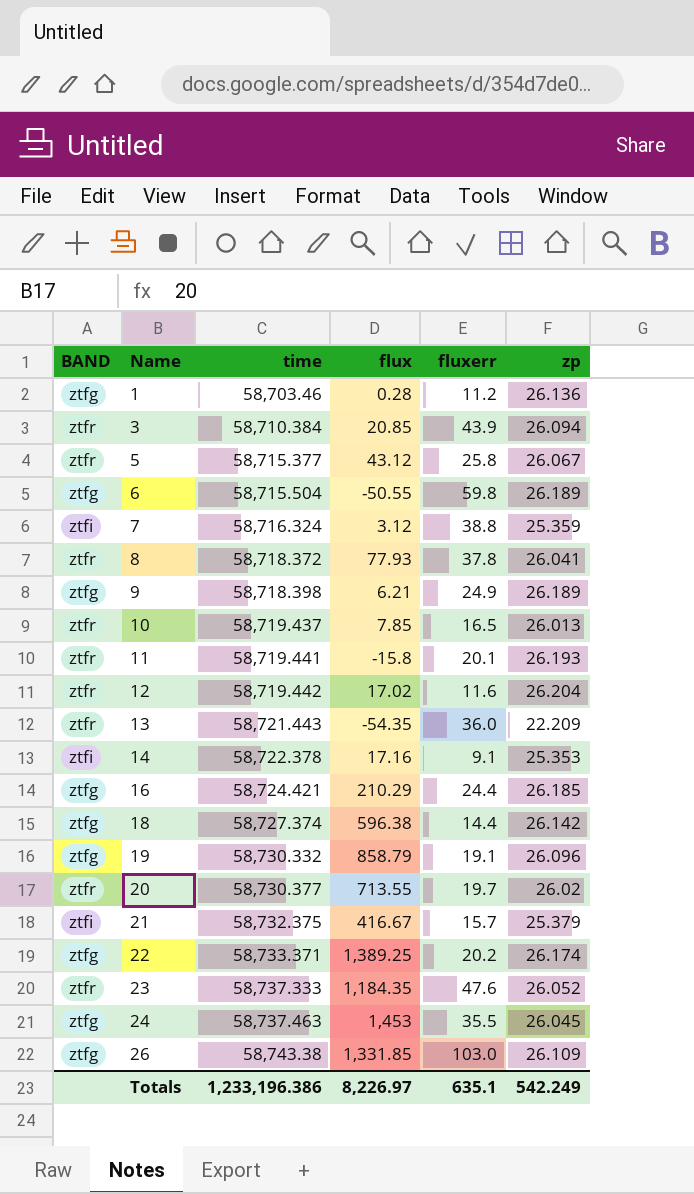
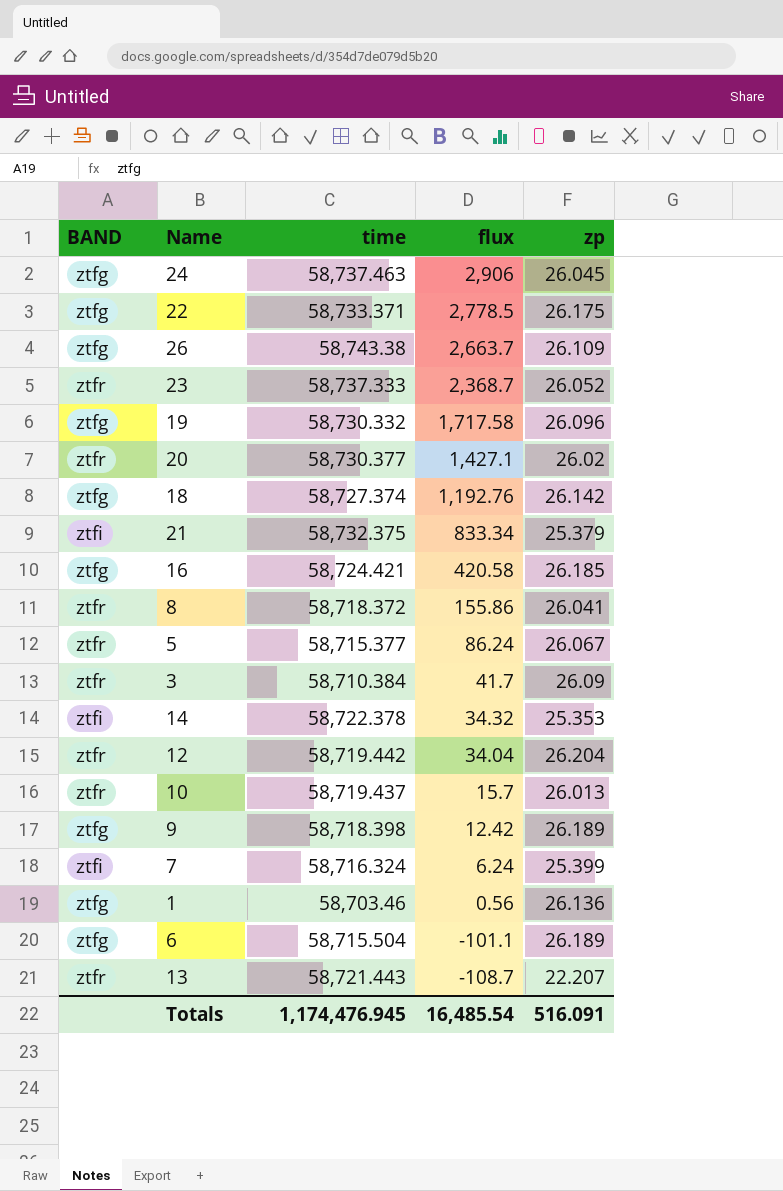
row order: Name ascending -> flux descending
column fluxerr | position: 5 -> none
row 11: ztfr | 58,719.441 | -15.8 | 20.1 | 26.193 -> none
24 | flux: 1,453 -> 2,906
22 | flux: 1,389.25 -> 2,778.5
22 | zp: 26.174 -> 26.175
26 | flux: 1,331.85 -> 2,663.7
23 | flux: 1,184.35 -> 2,368.7
19 | flux: 858.79 -> 1,717.58
20 | flux: 713.55 -> 1,427.1
18 | flux: 596.38 -> 1,192.76
21 | flux: 416.67 -> 833.34
16 | flux: 210.29 -> 420.58
8 | flux: 77.93 -> 155.86
5 | flux: 43.12 -> 86.24
3 | flux: 20.85 -> 41.7
3 | zp: 26.094 -> 26.09
14 | flux: 17.16 -> 34.32
12 | flux: 17.02 -> 34.04
10 | flux: 7.85 -> 15.7
9 | flux: 6.21 -> 12.42
7 | flux: 3.12 -> 6.24
7 | zp: 25.359 -> 25.399
1 | flux: 0.28 -> 0.56
6 | flux: -50.55 -> -101.1
13 | flux: -54.35 -> -108.7
13 | zp: 22.209 -> 22.207
Totals | time: 1,233,196.386 -> 1,174,476.945
Totals | flux: 8,226.97 -> 16,485.54
Totals | zp: 542.249 -> 516.091

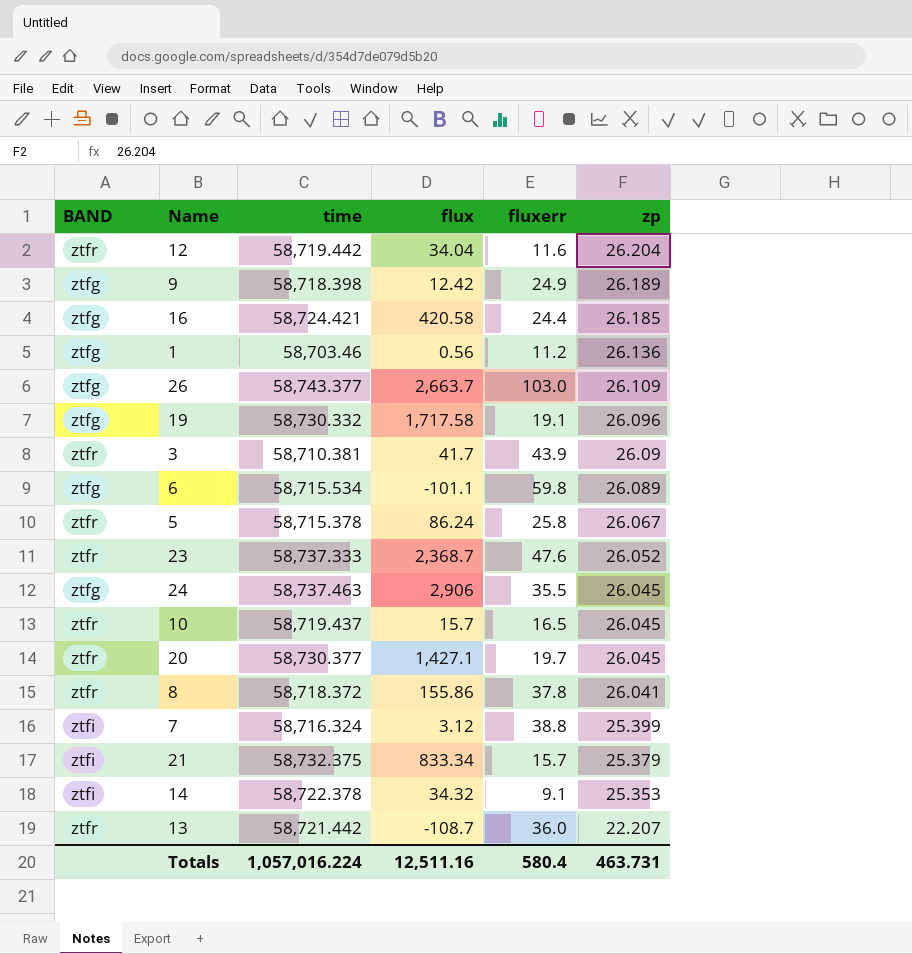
row order: flux descending -> zp descending
column fluxerr | position: none -> 5
row 22: ztfg | 58,733.371 | 2,778.5 | 26.175 -> none
row 18: ztfg | 58,727.374 | 1,192.76 | 26.142 -> none
26 | time: 58,743.38 -> 58,743.377
3 | time: 58,710.384 -> 58,710.381
6 | time: 58,715.504 -> 58,715.534
6 | zp: 26.189 -> 26.089
5 | time: 58,715.377 -> 58,715.378
10 | zp: 26.013 -> 26.045
20 | zp: 26.02 -> 26.045
7 | flux: 6.24 -> 3.12
13 | time: 58,721.443 -> 58,721.442
Totals | time: 1,174,476.945 -> 1,057,016.224
Totals | flux: 16,485.54 -> 12,511.16
Totals | zp: 516.091 -> 463.731

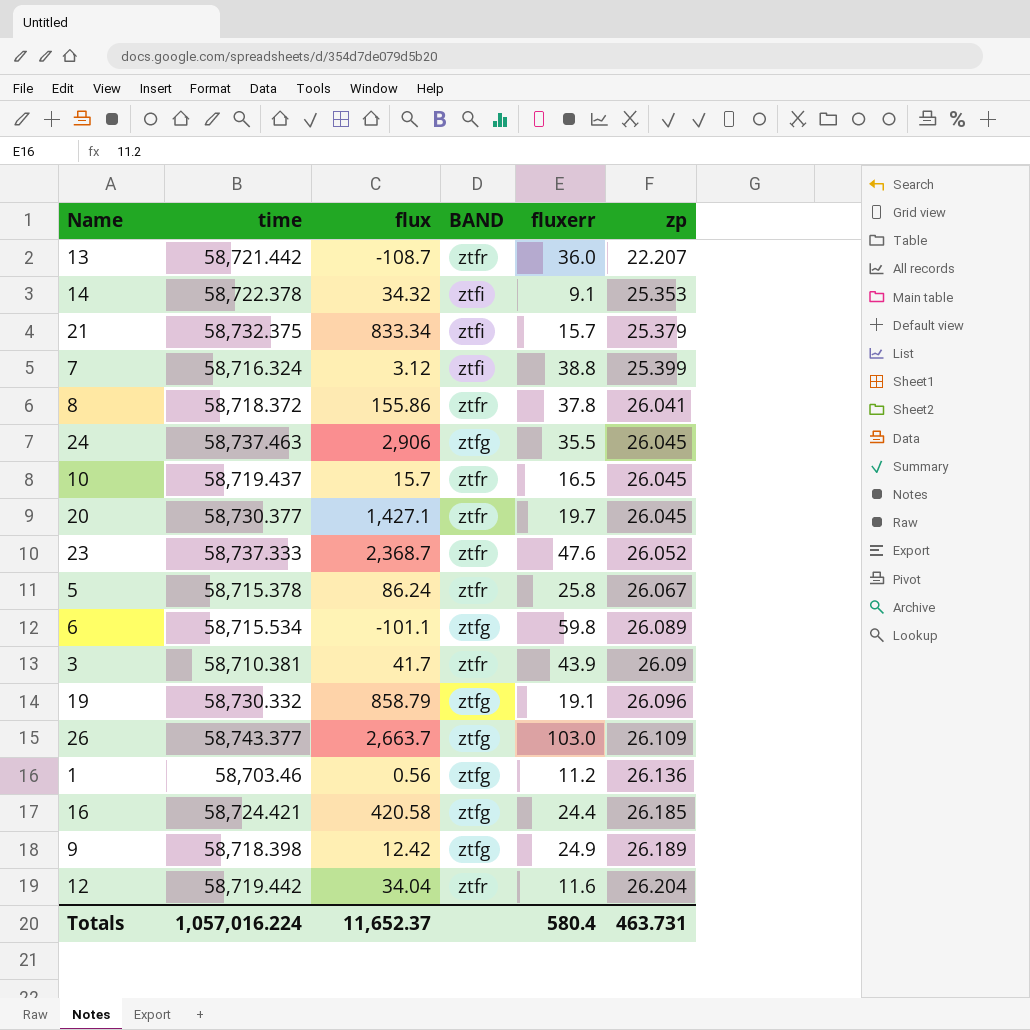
row order: zp descending -> zp ascending
column BAND | position: 1 -> 4
19 | flux: 1,717.58 -> 858.79
Totals | flux: 12,511.16 -> 11,652.37

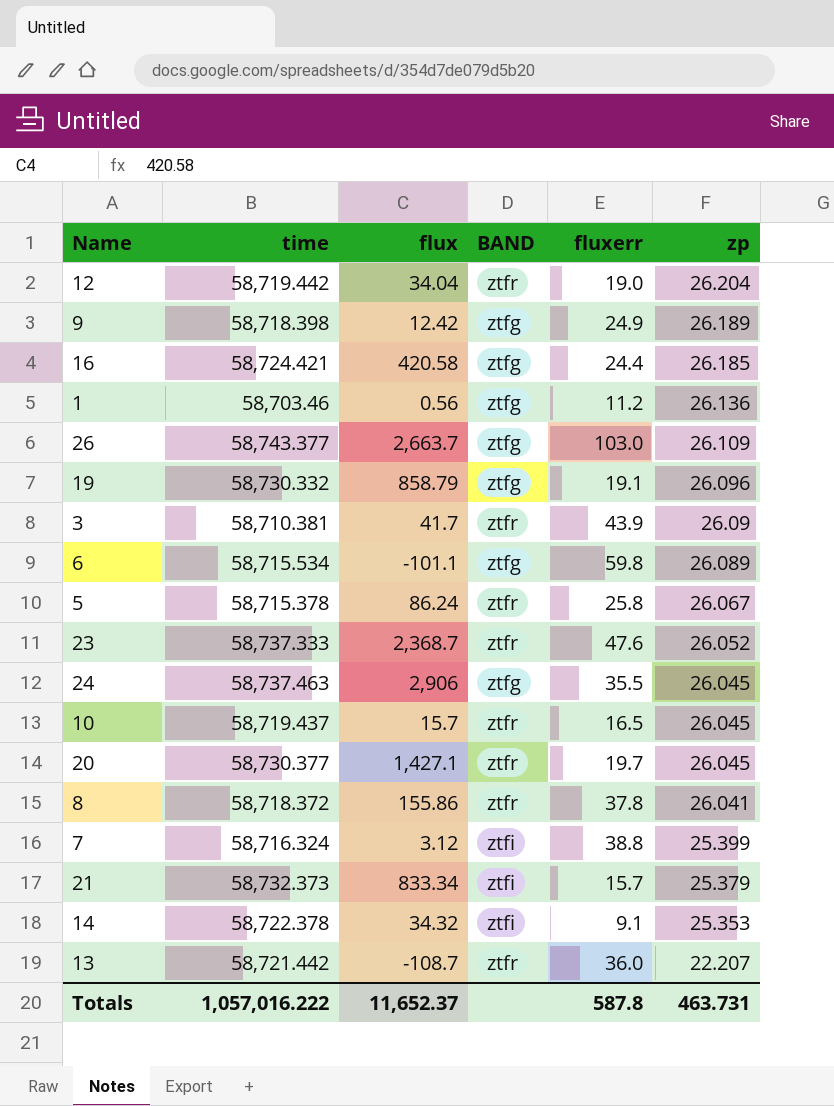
row order: zp ascending -> zp descending
12 | fluxerr: 11.6 -> 19.0
21 | time: 58,732.375 -> 58,732.373
Totals | time: 1,057,016.224 -> 1,057,016.222
Totals | fluxerr: 580.4 -> 587.8

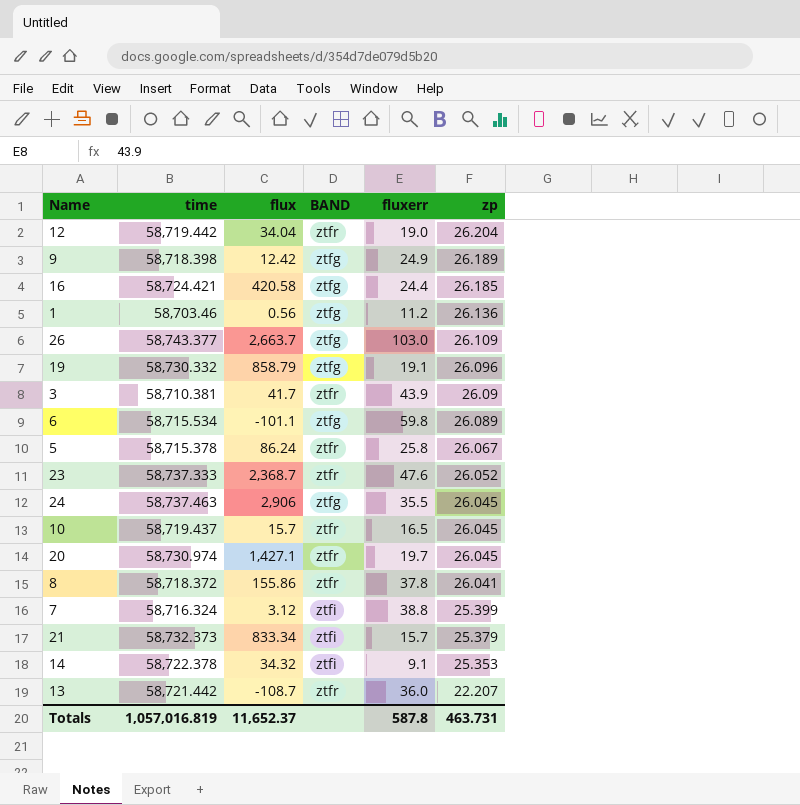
20 | time: 58,730.377 -> 58,730.974
Totals | time: 1,057,016.222 -> 1,057,016.819

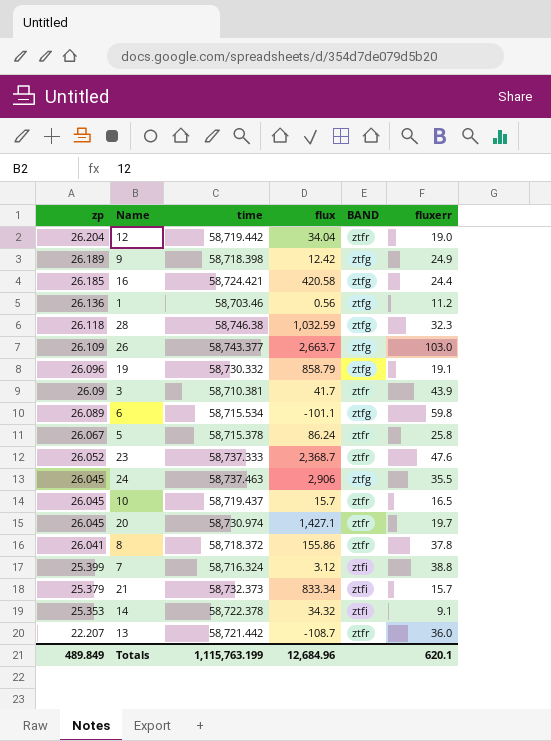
column zp | position: 6 -> 1
row 28: none -> 26.118 | 58,746.38 | 1,032.59 | ztfg | 32.3
Totals | zp: 463.731 -> 489.849
Totals | time: 1,057,016.819 -> 1,115,763.199
Totals | flux: 11,652.37 -> 12,684.96
Totals | fluxerr: 587.8 -> 620.1

